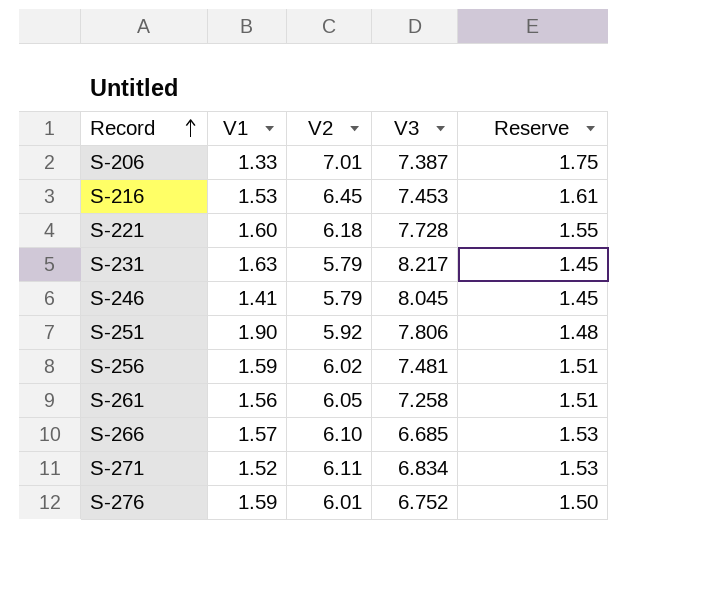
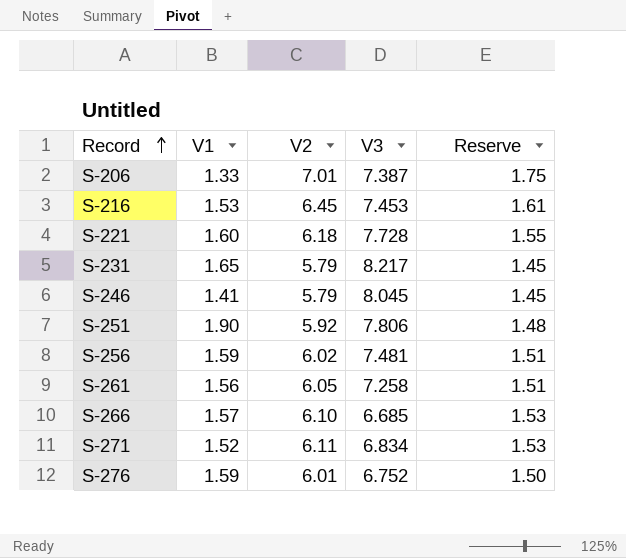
S-231 | V1: 1.63 -> 1.65

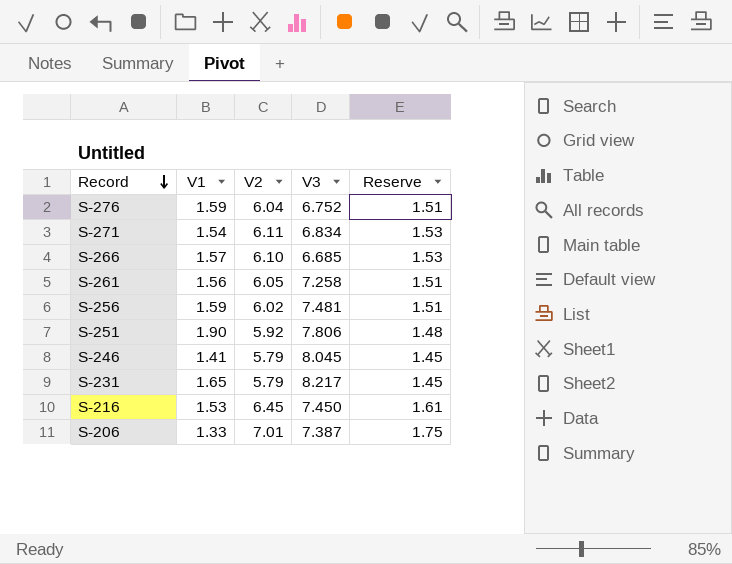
row order: Record ascending -> Record descending
row S-221: 1.60 | 6.18 | 7.728 | 1.55 -> none
S-276 | V2: 6.01 -> 6.04
S-276 | Reserve: 1.50 -> 1.51
S-271 | V1: 1.52 -> 1.54
S-216 | V3: 7.453 -> 7.450

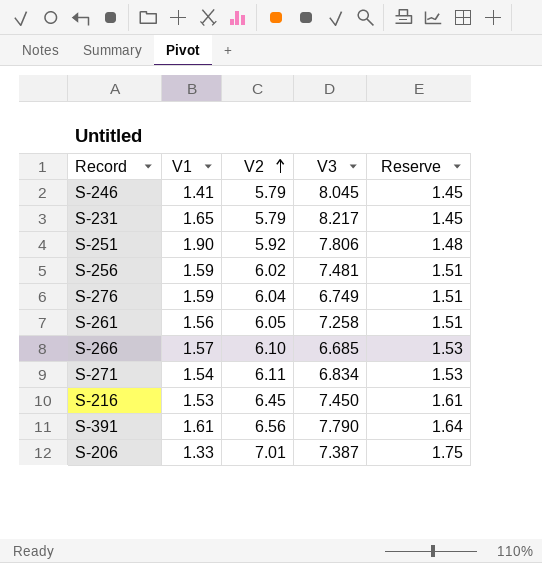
row order: Record descending -> V2 ascending
S-276 | V3: 6.752 -> 6.749
row S-391: none -> 1.61 | 6.56 | 7.790 | 1.64

